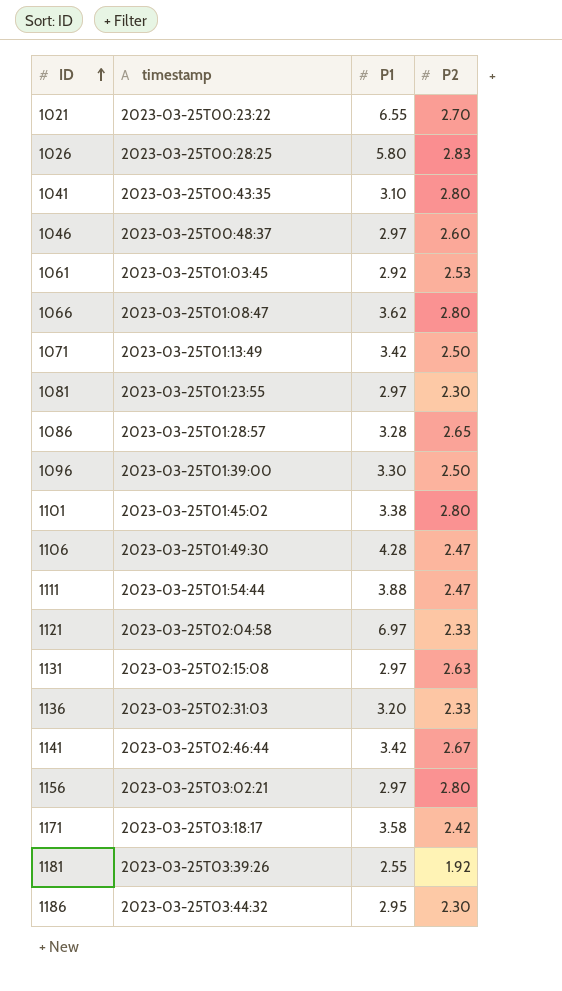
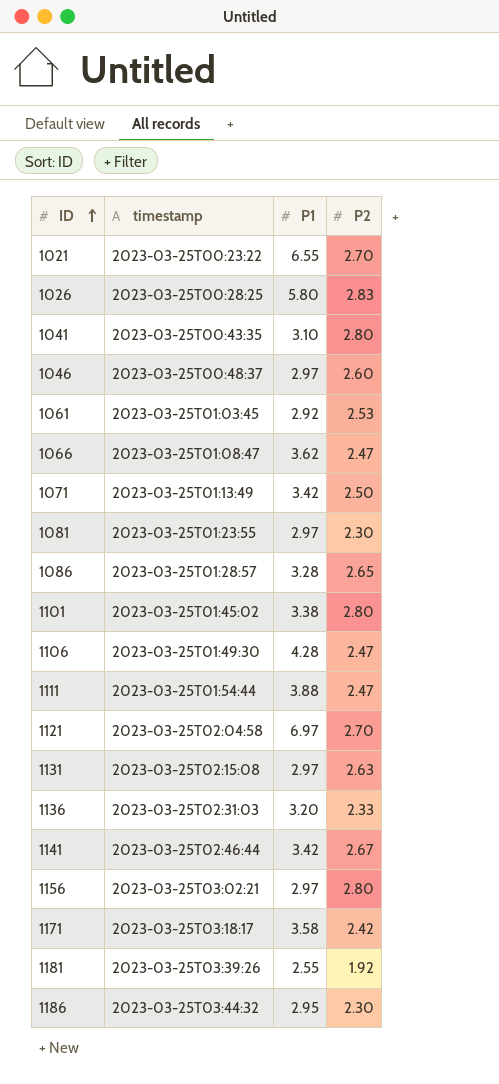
row 1096: 2023-03-25T01:39:00 | 3.30 | 2.50 -> none
1066 | P2: 2.80 -> 2.47
1121 | P2: 2.33 -> 2.70

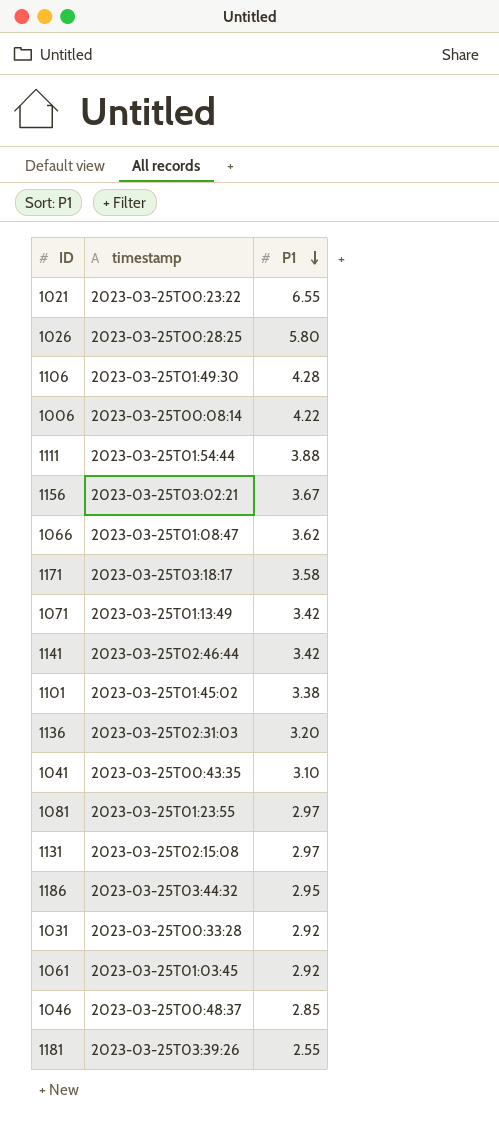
row order: ID ascending -> P1 descending
column P2 | position: 4 -> none
row 1086: 2023-03-25T01:28:57 | 3.28 | 2.65 -> none
row 1121: 2023-03-25T02:04:58 | 6.97 | 2.70 -> none
row 1006: none -> 2023-03-25T00:08:14 | 4.22
1156 | P1: 2.97 -> 3.67
row 1031: none -> 2023-03-25T00:33:28 | 2.92
1046 | P1: 2.97 -> 2.85

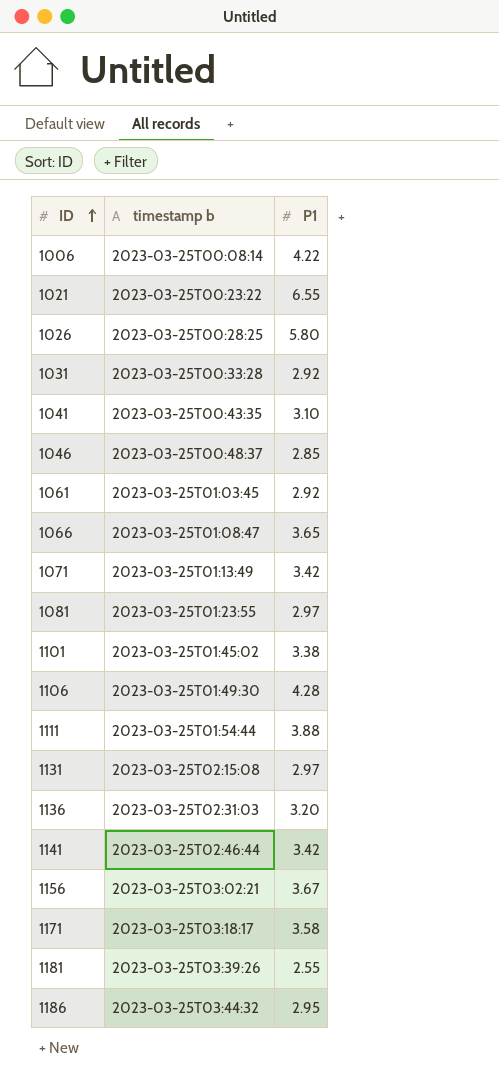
row order: P1 descending -> ID ascending
column name: timestamp -> timestamp b
1066 | P1: 3.62 -> 3.65

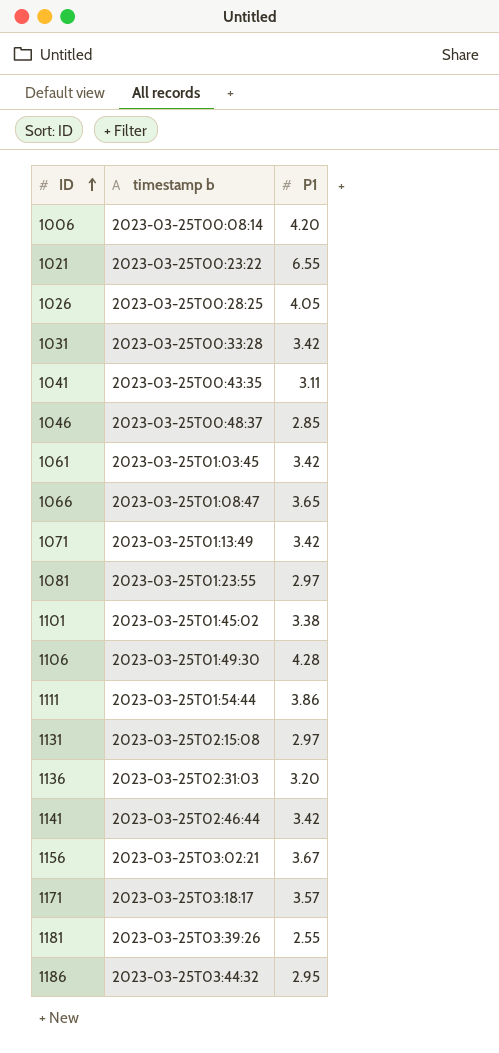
1006 | P1: 4.22 -> 4.20
1026 | P1: 5.80 -> 4.05
1031 | P1: 2.92 -> 3.42
1041 | P1: 3.10 -> 3.11
1061 | P1: 2.92 -> 3.42
1111 | P1: 3.88 -> 3.86
1171 | P1: 3.58 -> 3.57

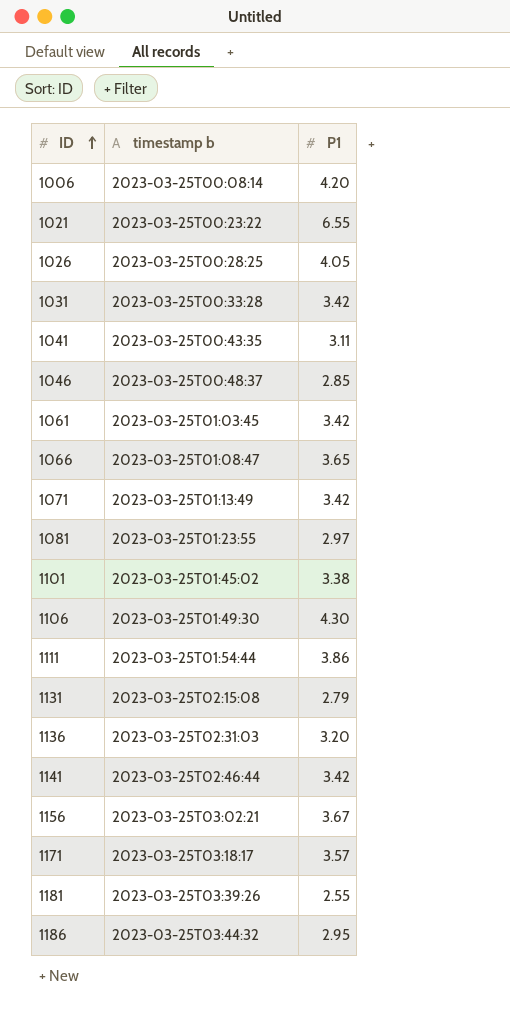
1106 | P1: 4.28 -> 4.30
1131 | P1: 2.97 -> 2.79

